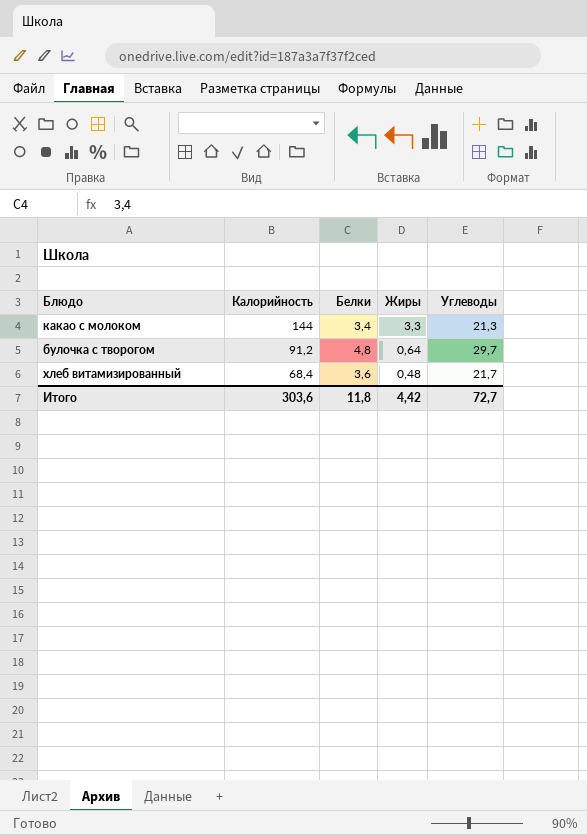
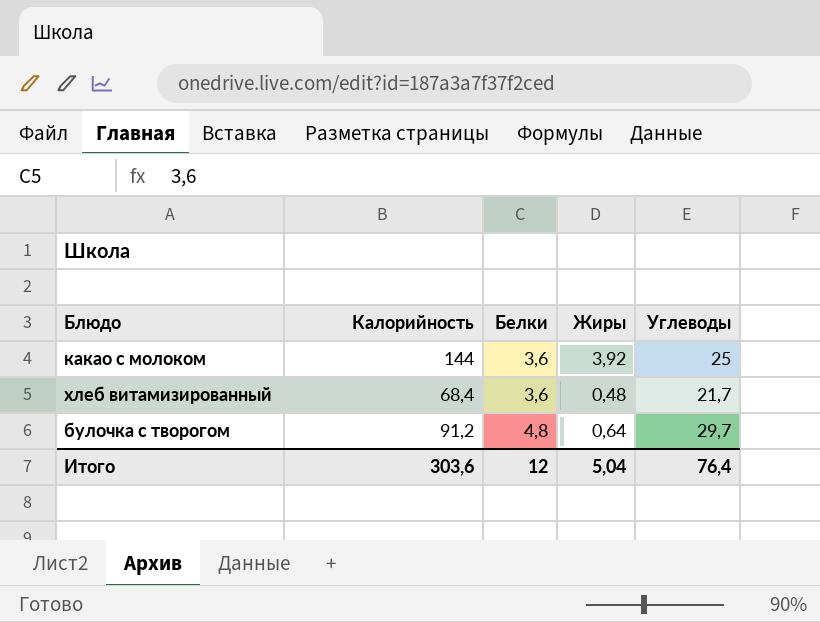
row order: Калорийность descending -> Белки ascending
какао с молоком | Белки: 3,4 -> 3,6
какао с молоком | Жиры: 3,3 -> 3,92
какао с молоком | Углеводы: 21,3 -> 25
Итого | Белки: 11,8 -> 12
Итого | Жиры: 4,42 -> 5,04
Итого | Углеводы: 72,7 -> 76,4

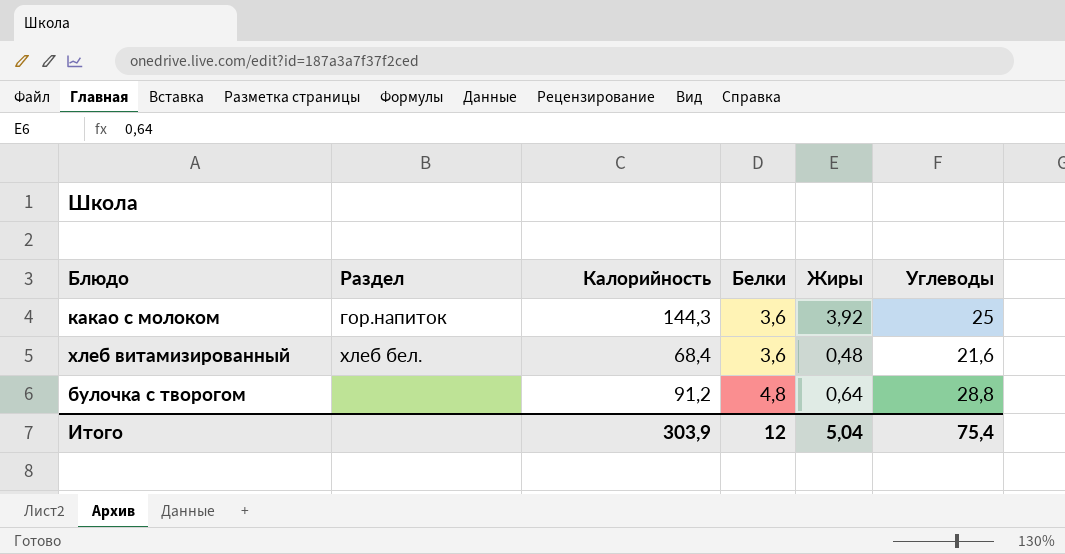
column Раздел | position: none -> 2
какао с молоком | Калорийность: 144 -> 144,3
хлеб витамизированный | Углеводы: 21,7 -> 21,6
булочка с творогом | Углеводы: 29,7 -> 28,8
Итого | Калорийность: 303,6 -> 303,9
Итого | Углеводы: 76,4 -> 75,4

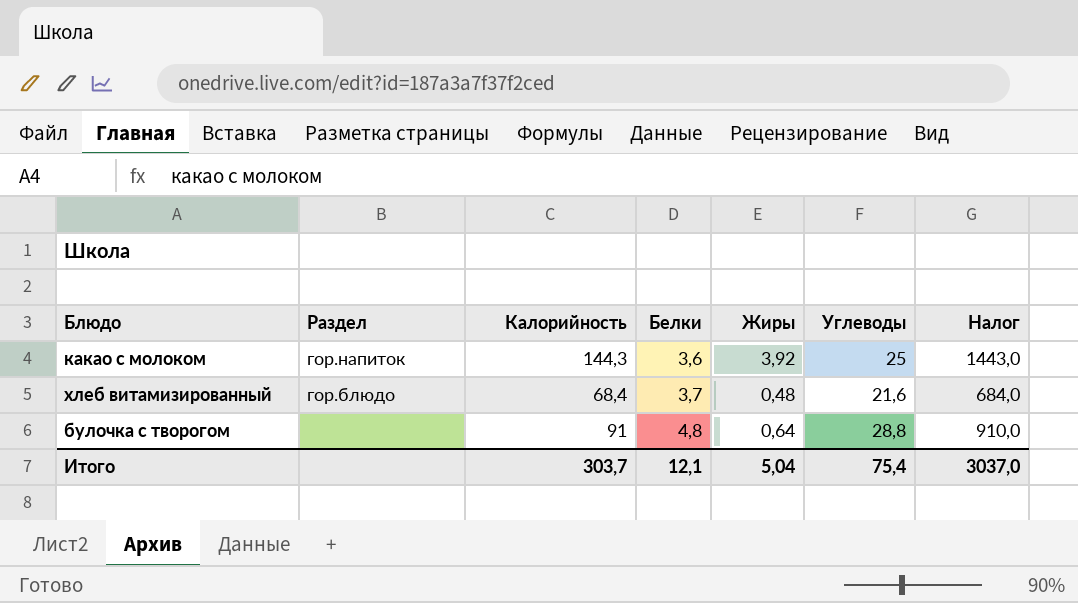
column Налог | formula: none -> [Калорийность] * 10
хлеб витамизированный | Раздел: хлеб бел. -> гор.блюдо
хлеб витамизированный | Белки: 3,6 -> 3,7
булочка с творогом | Калорийность: 91,2 -> 91
Итого | Калорийность: 303,9 -> 303,7
Итого | Белки: 12 -> 12,1

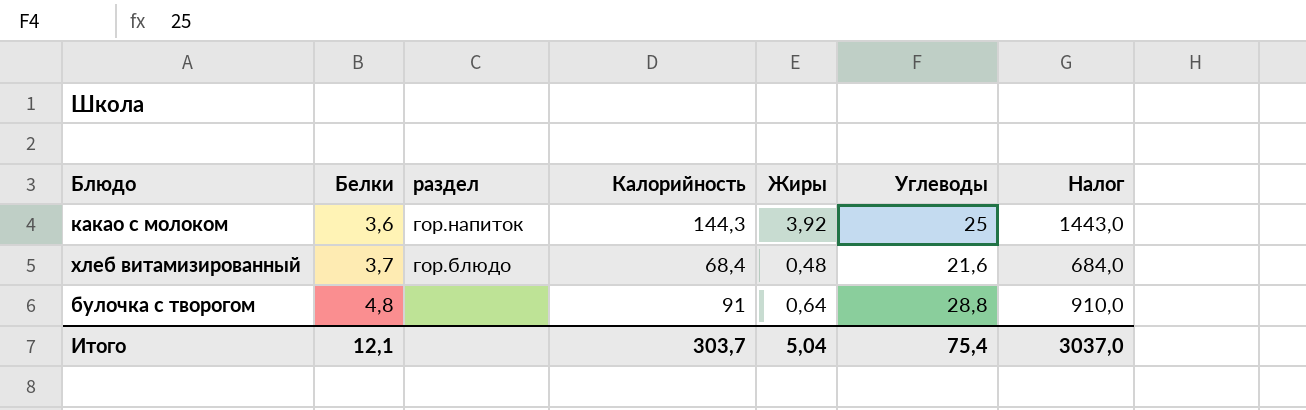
column Белки | position: 4 -> 2
column name: Раздел -> раздел

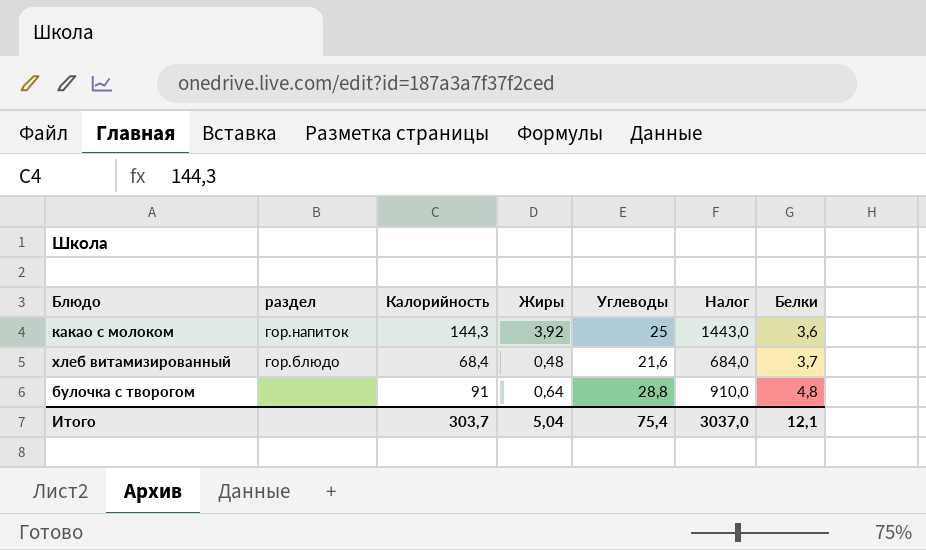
column Белки | position: 2 -> 7

